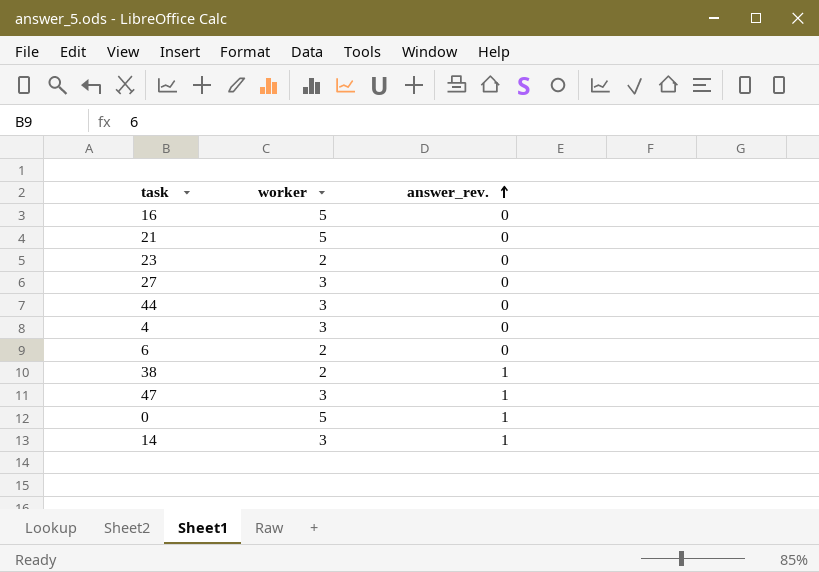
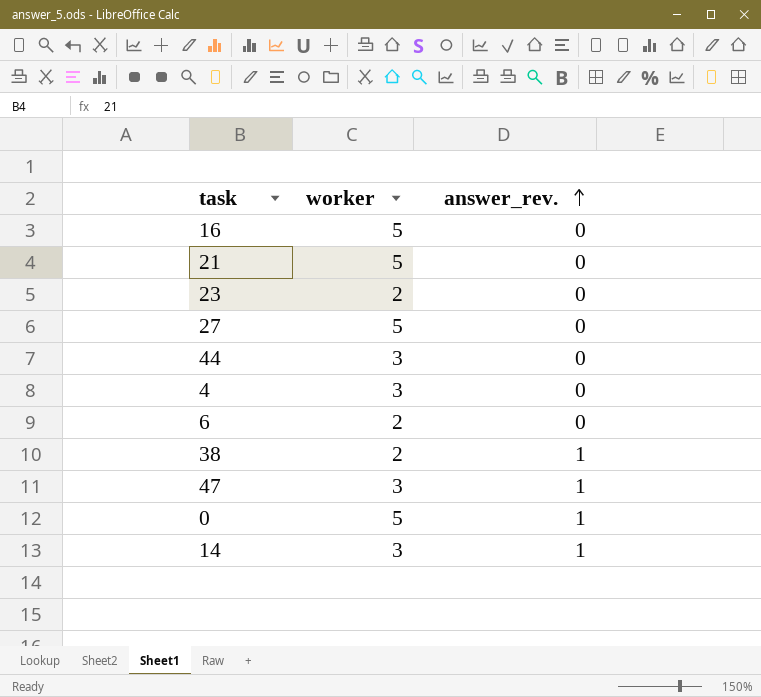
27 | worker: 3 -> 5

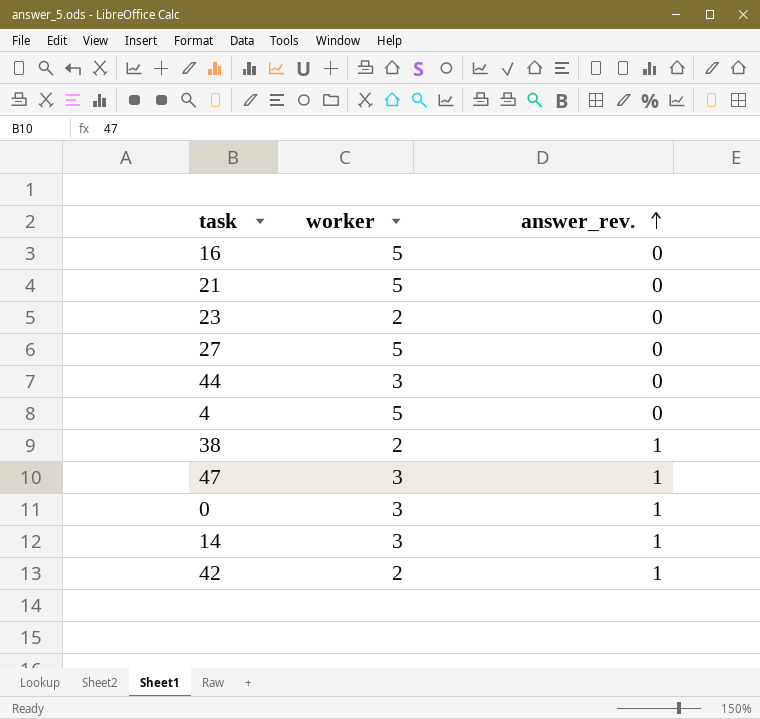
row 6: 2 | 0 -> none
4 | worker: 3 -> 5
0 | worker: 5 -> 3
row 42: none -> 2 | 1

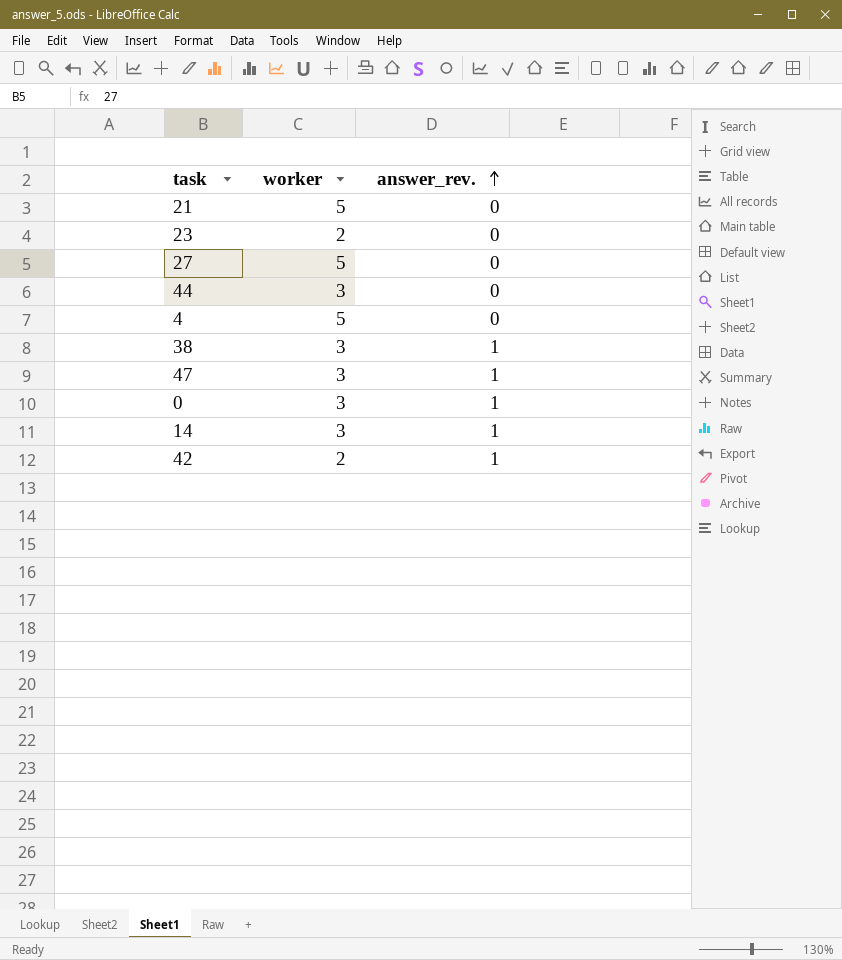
row 16: 5 | 0 -> none
38 | worker: 2 -> 3

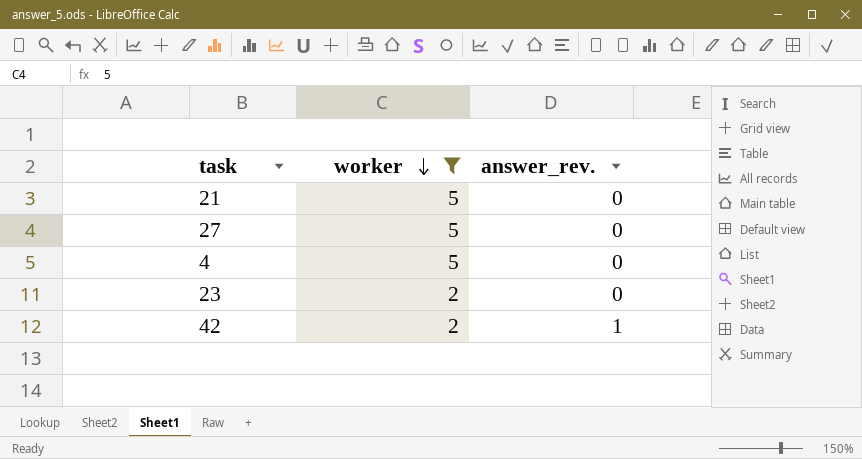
filter: none -> worker != 3
row order: answer_rev. ascending -> worker descending

